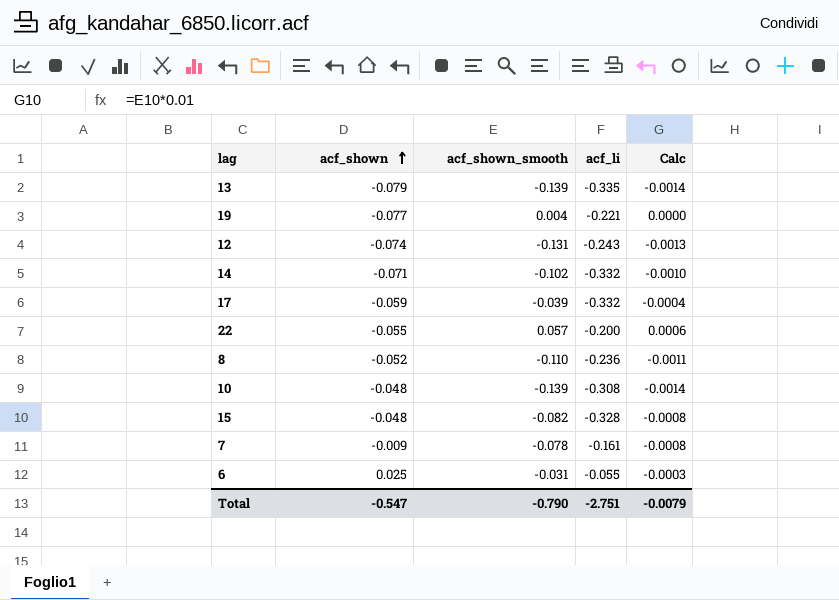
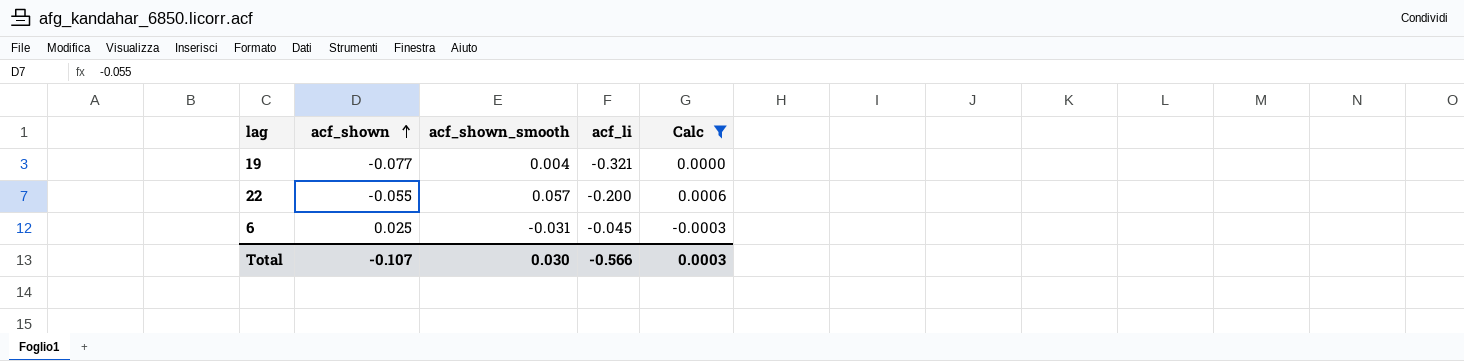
filter: none -> Calc >= -0.0003
19 | acf_li: -0.221 -> -0.321
6 | acf_li: -0.055 -> -0.045
Total | acf_shown: -0.547 -> -0.107
Total | acf_shown_smooth: -0.790 -> 0.030
Total | acf_li: -2.751 -> -0.566
Total | Calc: -0.0079 -> 0.0003

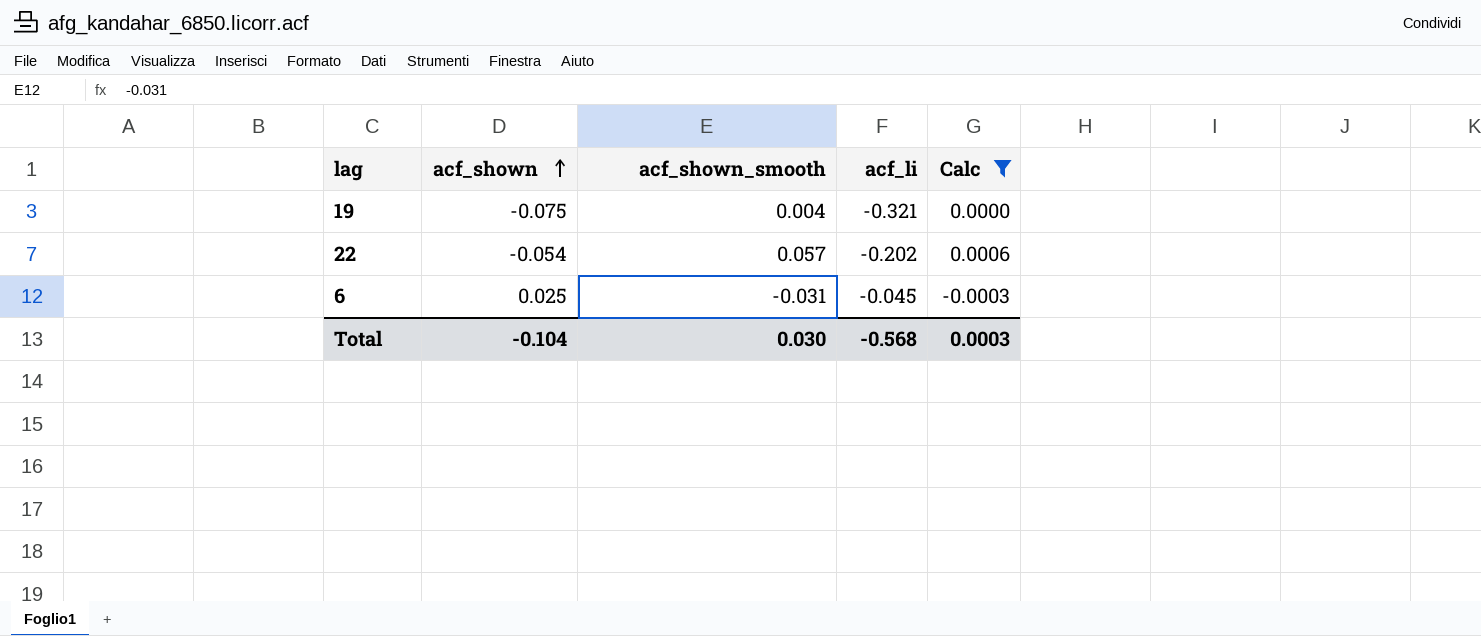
19 | acf_shown: -0.077 -> -0.075
22 | acf_shown: -0.055 -> -0.054
22 | acf_li: -0.200 -> -0.202
Total | acf_shown: -0.107 -> -0.104
Total | acf_li: -0.566 -> -0.568

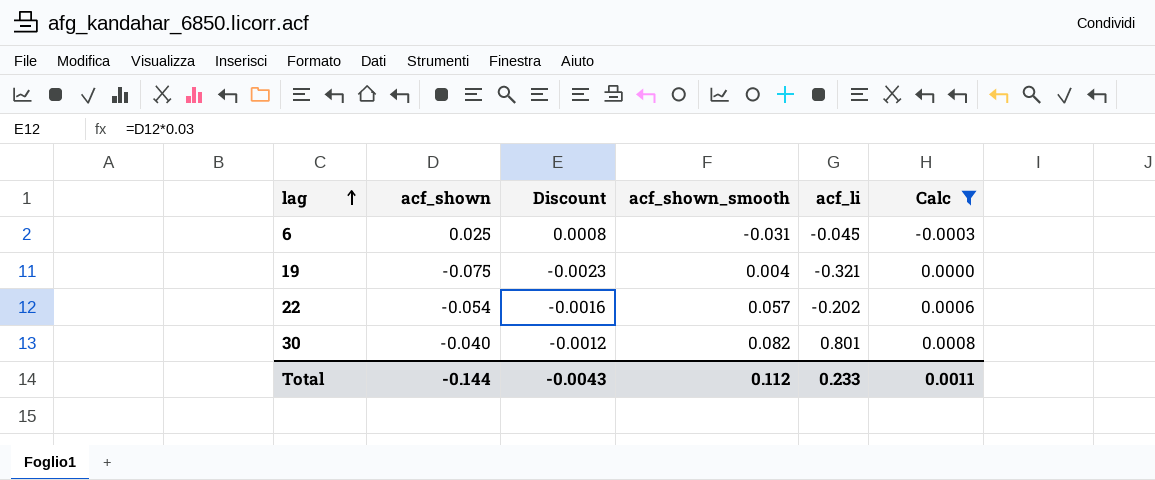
row order: acf_shown ascending -> lag ascending
column Discount | formula: none -> [acf_shown] * 0.03
row 30: none -> -0.040 | -0.0012 | 0.082 | 0.801 | 0.0008
Total | acf_shown: -0.104 -> -0.144
Total | acf_shown_smooth: 0.030 -> 0.112
Total | acf_li: -0.568 -> 0.233
Total | Calc: 0.0003 -> 0.0011

